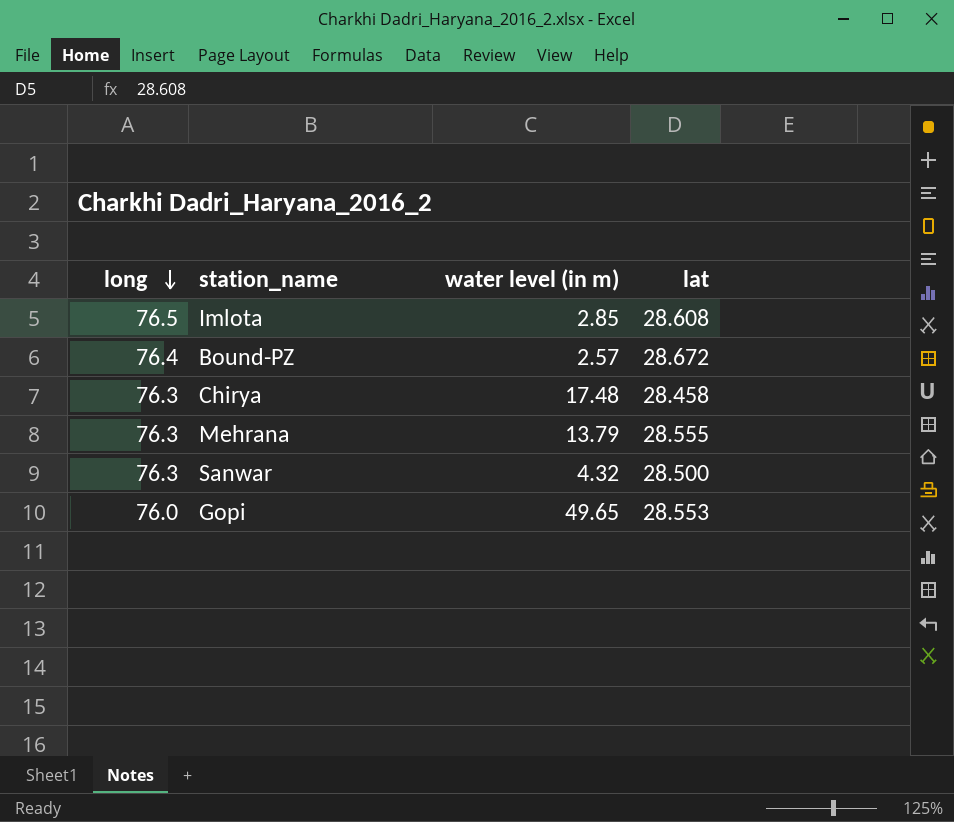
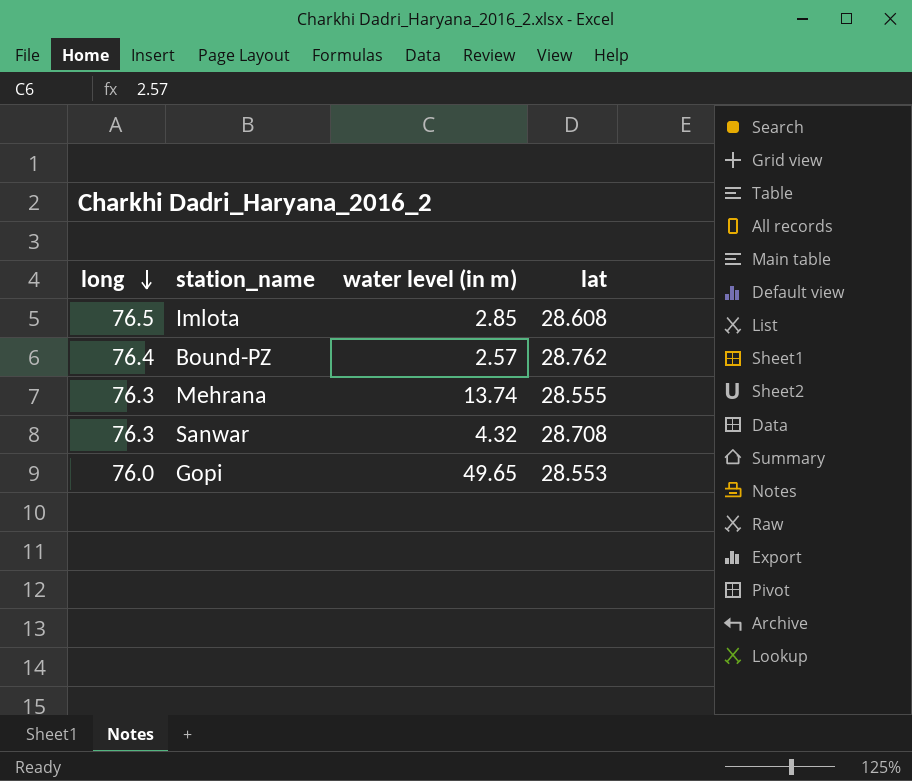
row Chirya: 76.3 | 17.48 | 28.458 -> none
Bound-PZ | lat: 28.672 -> 28.762
Mehrana | water level (in m): 13.79 -> 13.74
Sanwar | lat: 28.500 -> 28.708

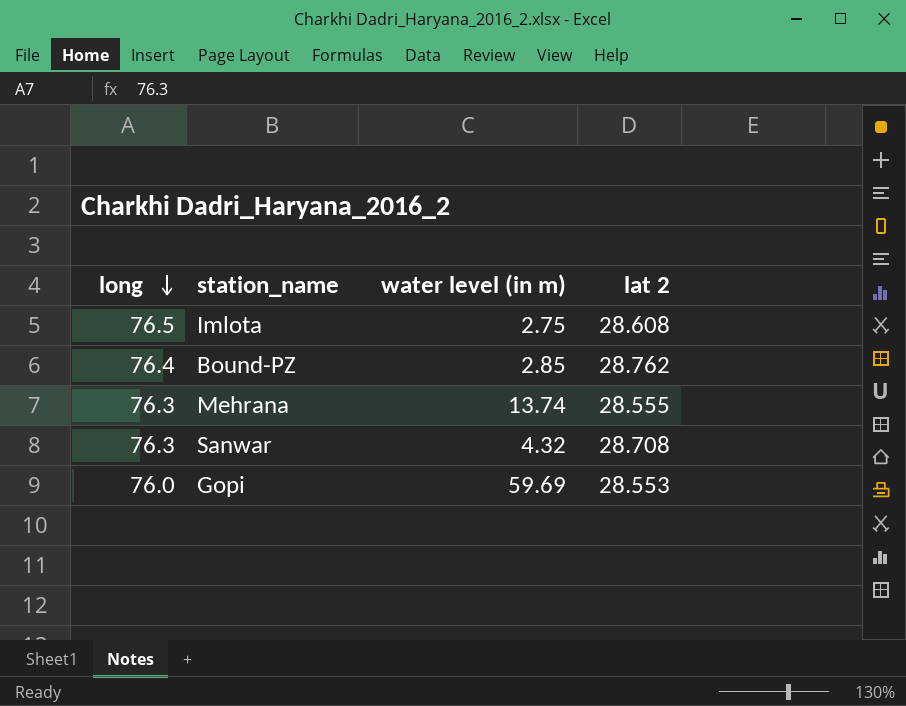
column name: lat -> lat 2
Imlota | water level (in m): 2.85 -> 2.75
Bound-PZ | water level (in m): 2.57 -> 2.85
Gopi | water level (in m): 49.65 -> 59.69

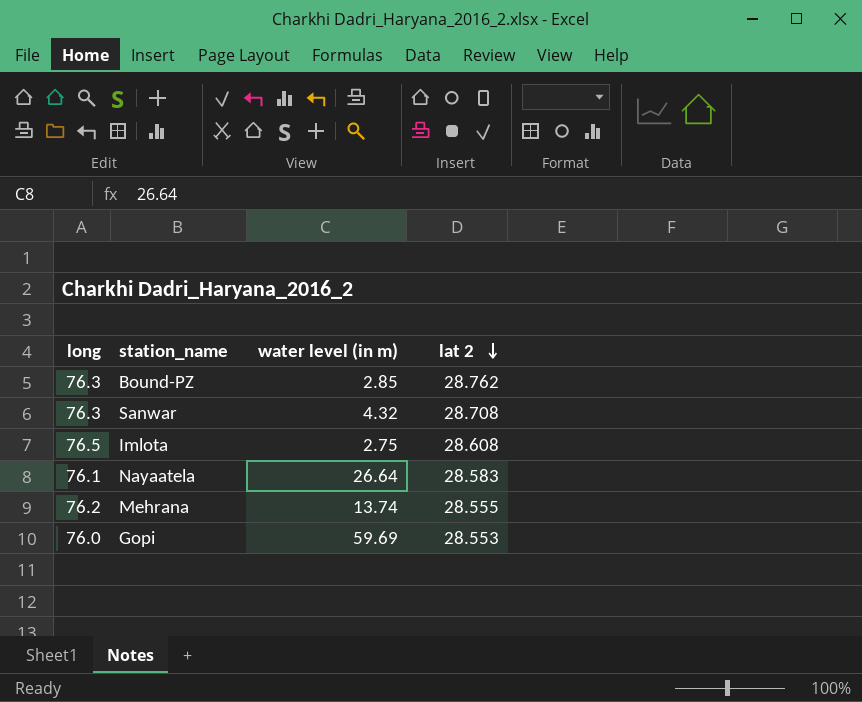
row order: long descending -> lat 2 descending
Bound-PZ | long: 76.4 -> 76.3
row Nayaatela: none -> 76.1 | 26.64 | 28.583
Mehrana | long: 76.3 -> 76.2

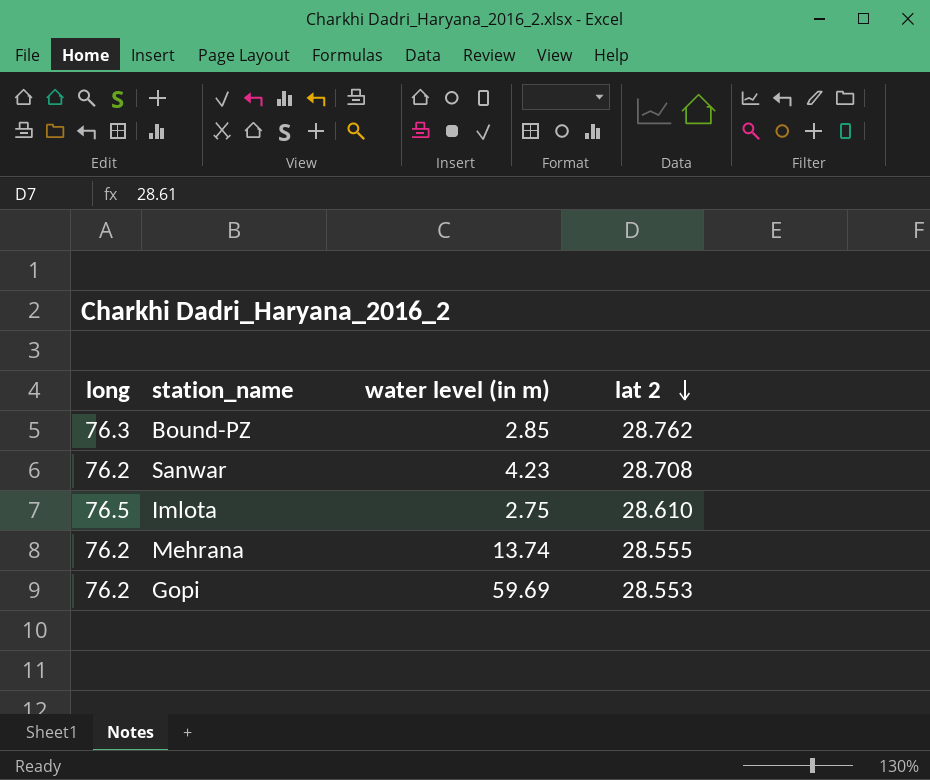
row Nayaatela: 76.1 | 26.64 | 28.583 -> none
Sanwar | long: 76.3 -> 76.2
Sanwar | water level (in m): 4.32 -> 4.23
Imlota | lat 2: 28.608 -> 28.610
Gopi | long: 76.0 -> 76.2

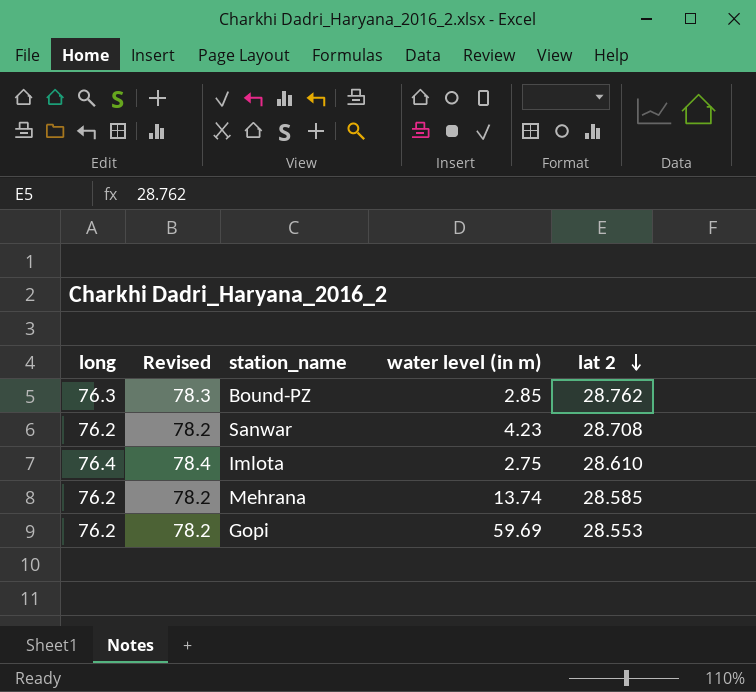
column Revised | formula: none -> [long] + 2
Imlota | long: 76.5 -> 76.4
Mehrana | lat 2: 28.555 -> 28.585

